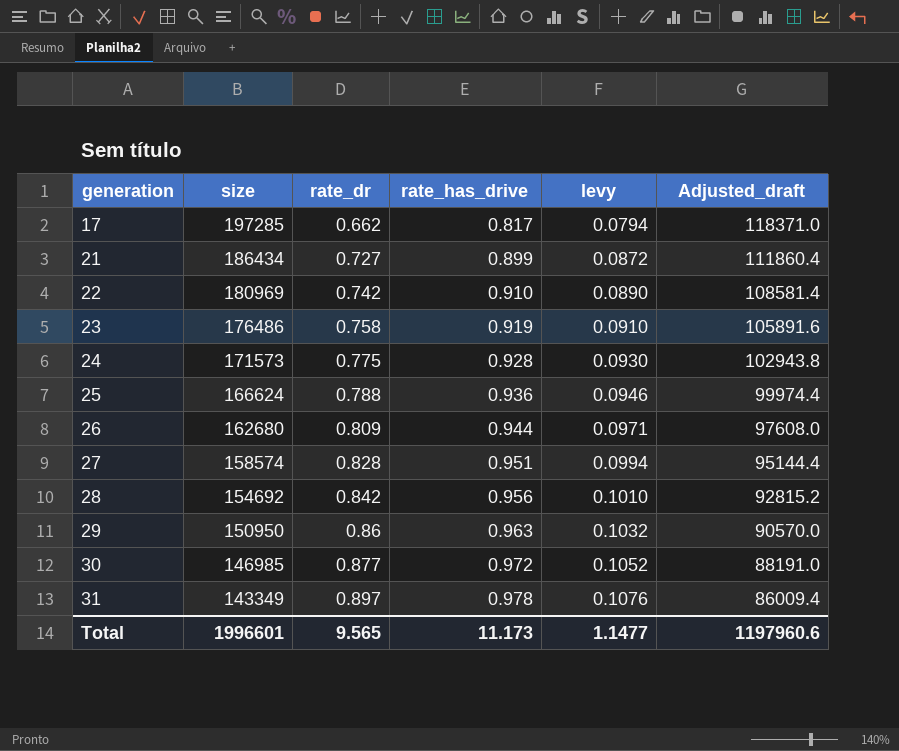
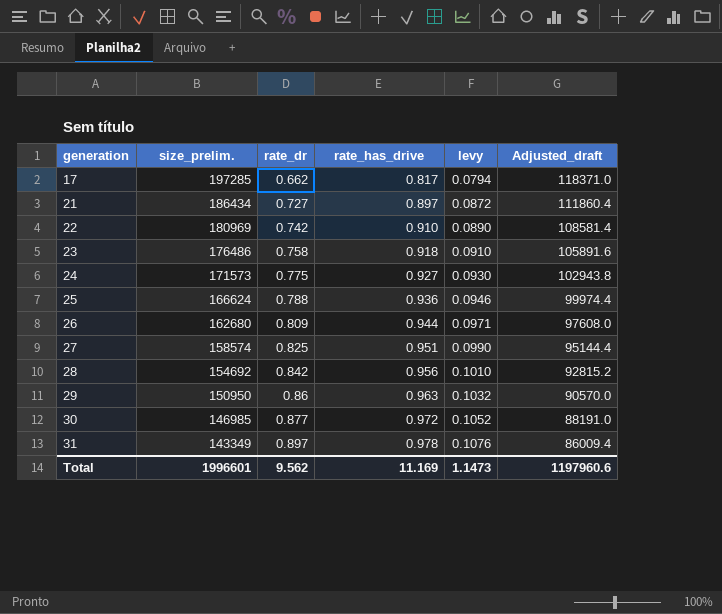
column name: size -> size_prelim.
21 | rate_has_drive: 0.899 -> 0.897
23 | rate_has_drive: 0.919 -> 0.918
24 | rate_has_drive: 0.928 -> 0.927
27 | rate_dr: 0.828 -> 0.825
27 | levy: 0.0994 -> 0.0990
Total | rate_dr: 9.565 -> 9.562
Total | rate_has_drive: 11.173 -> 11.169
Total | levy: 1.1477 -> 1.1473

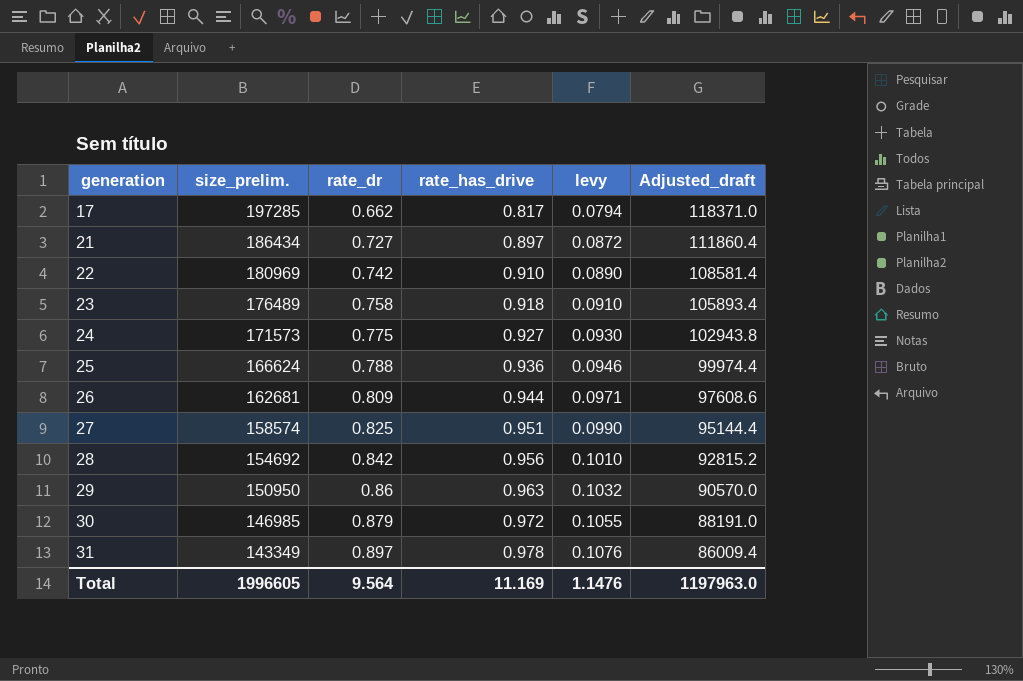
23 | size_prelim.: 176486 -> 176489
23 | Adjusted_draft: 105891.6 -> 105893.4
26 | size_prelim.: 162680 -> 162681
26 | Adjusted_draft: 97608.0 -> 97608.6
30 | rate_dr: 0.877 -> 0.879
30 | levy: 0.1052 -> 0.1055
Total | size_prelim.: 1996601 -> 1996605
Total | rate_dr: 9.562 -> 9.564
Total | levy: 1.1473 -> 1.1476
Total | Adjusted_draft: 1197960.6 -> 1197963.0

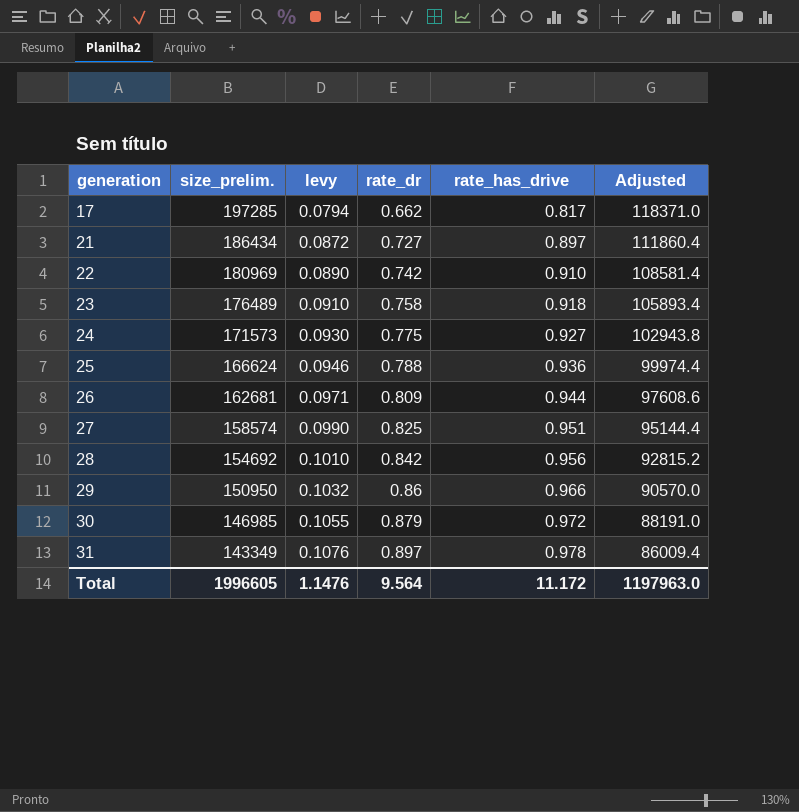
column levy | position: 5 -> 3
column name: Adjusted_draft -> Adjusted
29 | rate_has_drive: 0.963 -> 0.966
Total | rate_has_drive: 11.169 -> 11.172

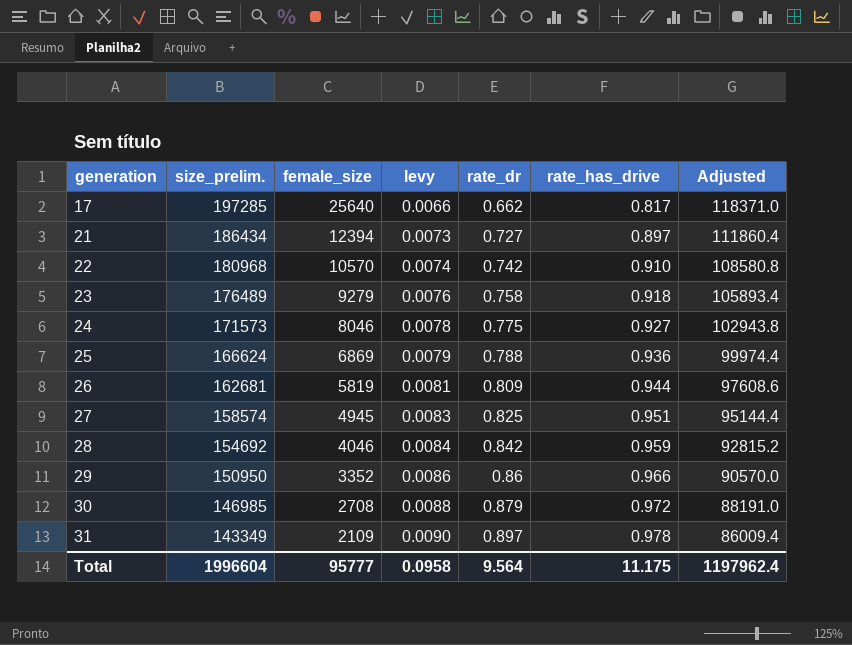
column female_size | position: none -> 3
column levy | formula: [rate_dr] * 0.12 -> [rate_dr] * 0.01
22 | size_prelim.: 180969 -> 180968
22 | Adjusted: 108581.4 -> 108580.8
28 | rate_has_drive: 0.956 -> 0.959
Total | size_prelim.: 1996605 -> 1996604
Total | levy: 1.1476 -> 0.0958
Total | rate_has_drive: 11.172 -> 11.175
Total | Adjusted: 1197963.0 -> 1197962.4

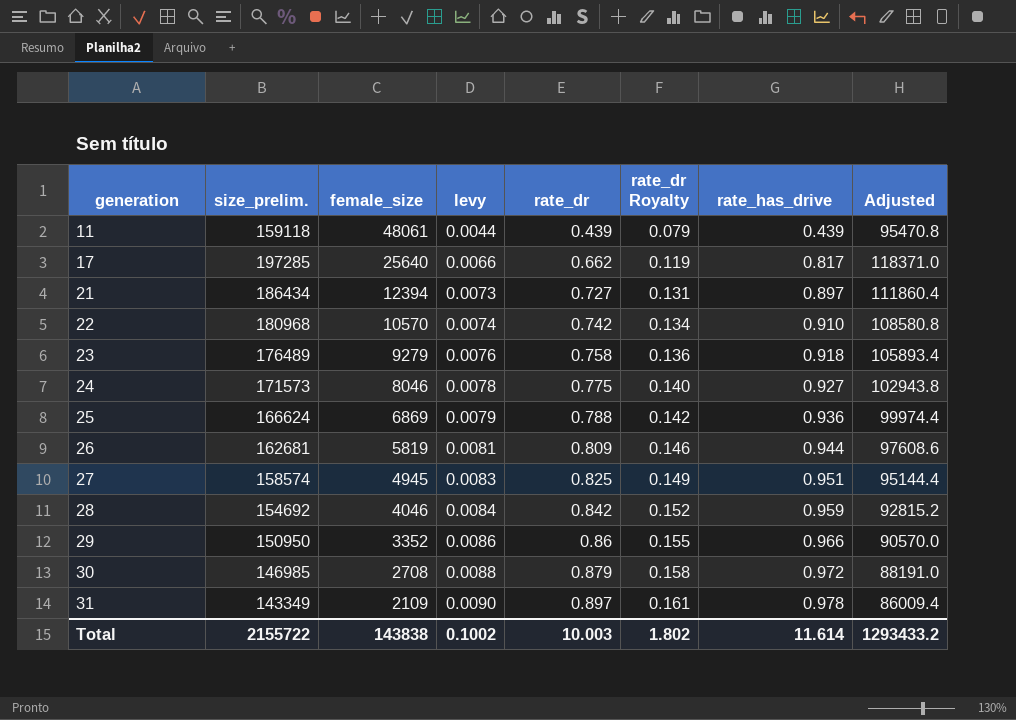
column rate_dr Royalty | formula: none -> [rate_dr] * 0.18
row 11: none -> 159118 | 48061 | 0.0044 | 0.439 | 0.079 | 0.439 | 95470.8
Total | size_prelim.: 1996604 -> 2155722
Total | female_size: 95777 -> 143838
Total | levy: 0.0958 -> 0.1002
Total | rate_dr: 9.564 -> 10.003
Total | rate_has_drive: 11.175 -> 11.614
Total | Adjusted: 1197962.4 -> 1293433.2

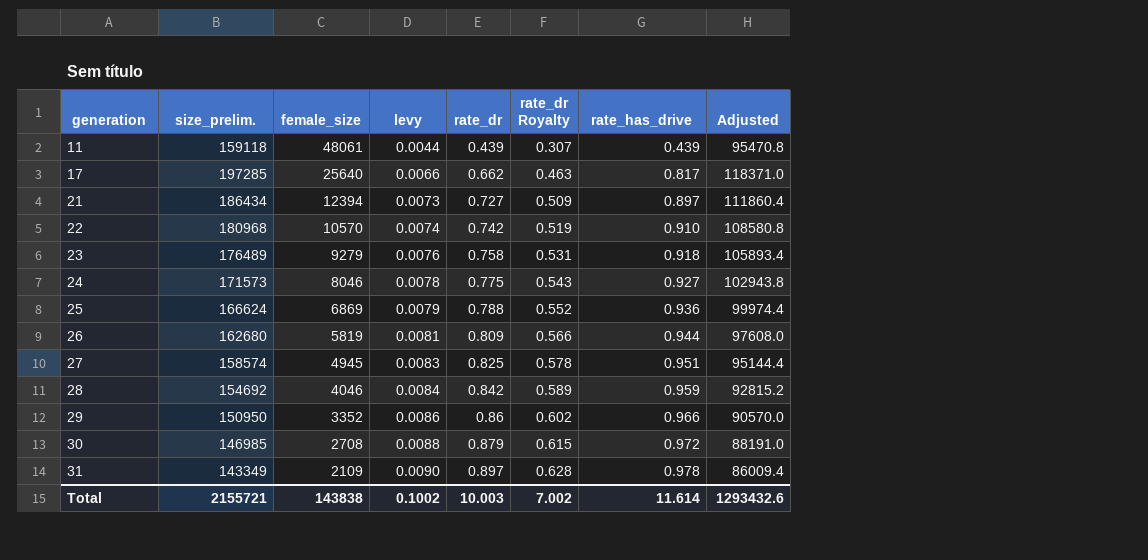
column rate_dr Royalty | formula: [rate_dr] * 0.18 -> [rate_dr] * 0.7
26 | size_prelim.: 162681 -> 162680
26 | Adjusted: 97608.6 -> 97608.0
Total | size_prelim.: 2155722 -> 2155721
Total | rate_dr Royalty: 1.802 -> 7.002
Total | Adjusted: 1293433.2 -> 1293432.6

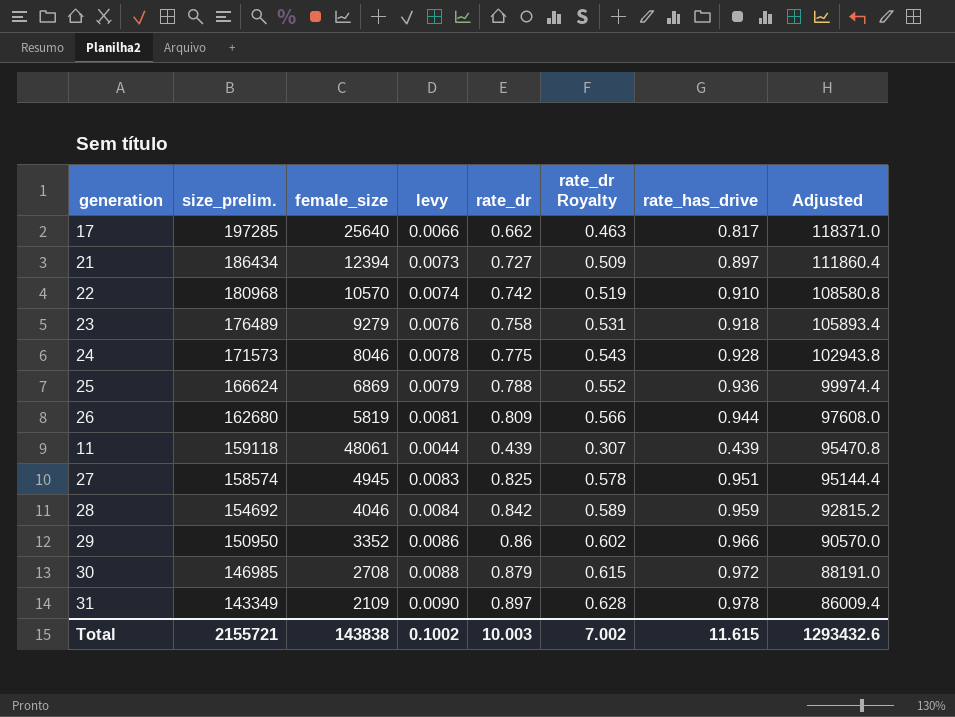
row order: generation ascending -> size_prelim. descending
24 | rate_has_drive: 0.927 -> 0.928
Total | rate_has_drive: 11.614 -> 11.615

